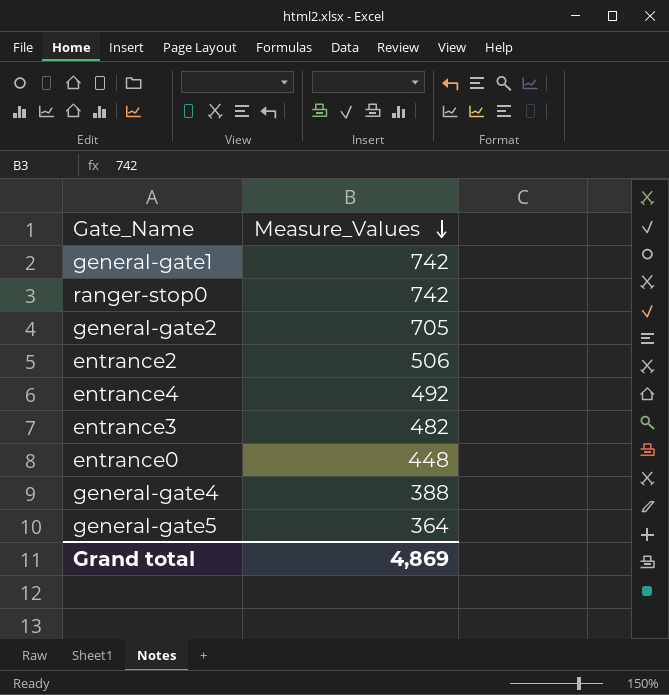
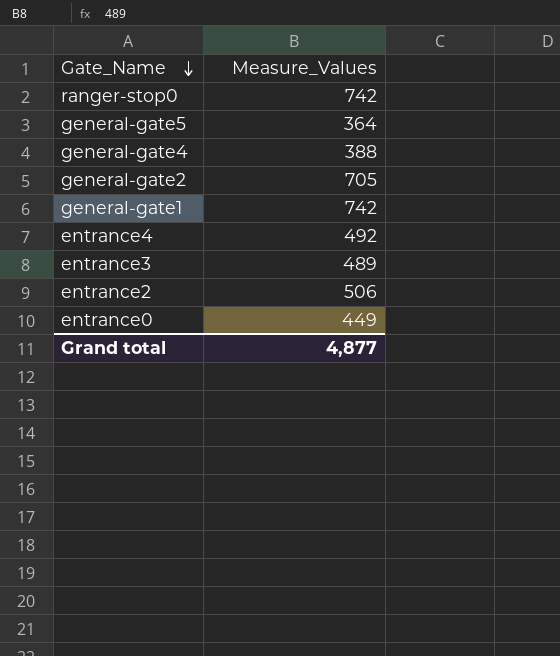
row order: Measure_Values descending -> Gate_Name descending
entrance3 | Measure_Values: 482 -> 489
entrance0 | Measure_Values: 448 -> 449
Grand total | Measure_Values: 4,869 -> 4,877

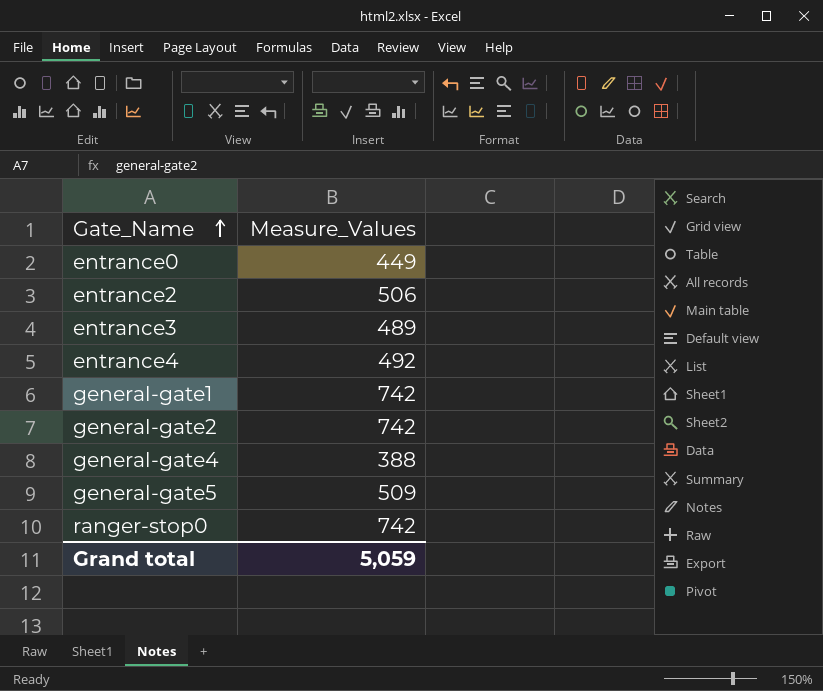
row order: Gate_Name descending -> Gate_Name ascending
general-gate2 | Measure_Values: 705 -> 742
general-gate5 | Measure_Values: 364 -> 509
Grand total | Measure_Values: 4,877 -> 5,059

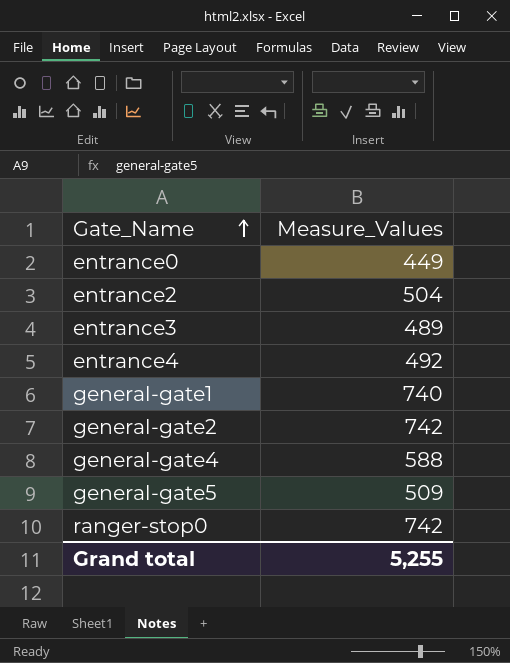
entrance2 | Measure_Values: 506 -> 504
general-gate1 | Measure_Values: 742 -> 740
general-gate4 | Measure_Values: 388 -> 588
Grand total | Measure_Values: 5,059 -> 5,255

